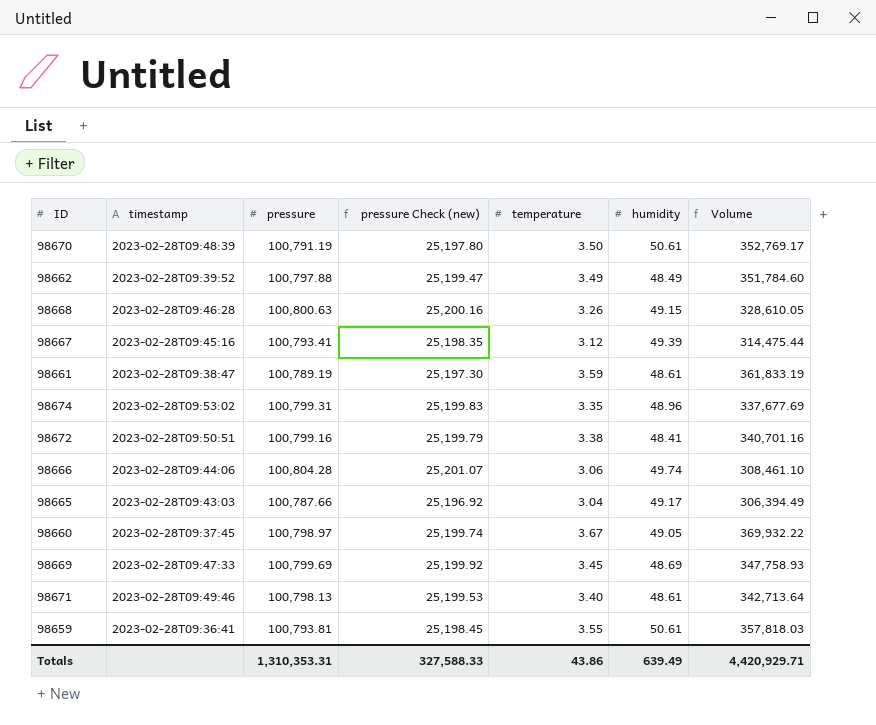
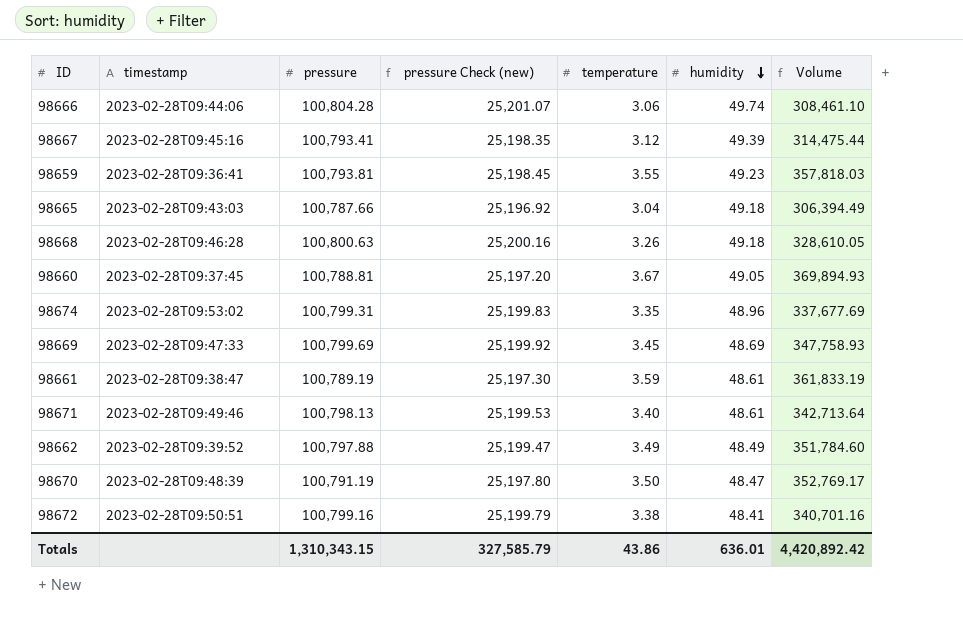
row order: none -> humidity descending
98659 | humidity: 50.61 -> 49.23
98665 | humidity: 49.17 -> 49.18
98668 | humidity: 49.15 -> 49.18
98660 | pressure: 100,798.97 -> 100,788.81
98660 | pressure Check (new): 25,199.74 -> 25,197.20
98660 | Volume: 369,932.22 -> 369,894.93
98670 | humidity: 50.61 -> 48.47
Totals | pressure: 1,310,353.31 -> 1,310,343.15
Totals | pressure Check (new): 327,588.33 -> 327,585.79
Totals | humidity: 639.49 -> 636.01
Totals | Volume: 4,420,929.71 -> 4,420,892.42

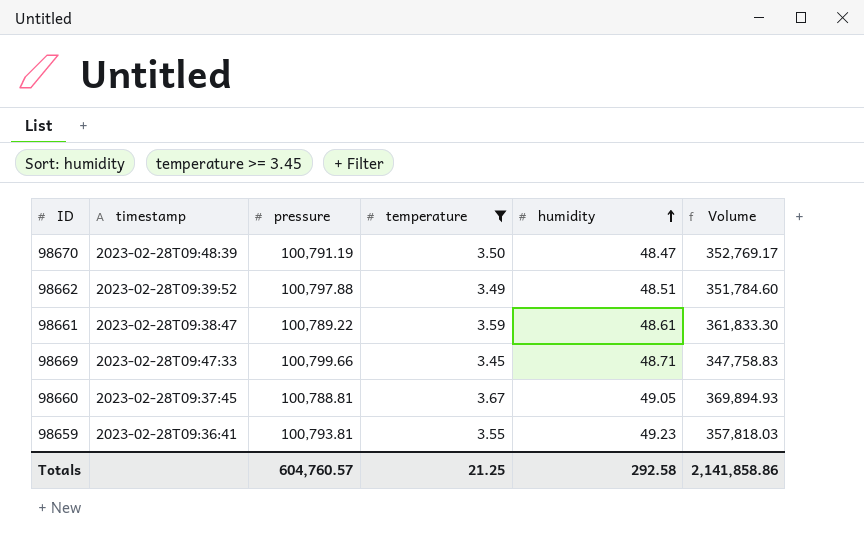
filter: none -> temperature >= 3.45
row order: humidity descending -> humidity ascending
column pressure Check (new) | formula: [pressure] * 0.25 -> none
98662 | humidity: 48.49 -> 48.51
98661 | pressure: 100,789.19 -> 100,789.22
98661 | Volume: 361,833.19 -> 361,833.30
98669 | pressure: 100,799.69 -> 100,799.66
98669 | humidity: 48.69 -> 48.71
98669 | Volume: 347,758.93 -> 347,758.83
Totals | pressure: 1,310,343.15 -> 604,760.57
Totals | temperature: 43.86 -> 21.25
Totals | humidity: 636.01 -> 292.58
Totals | Volume: 4,420,892.42 -> 2,141,858.86

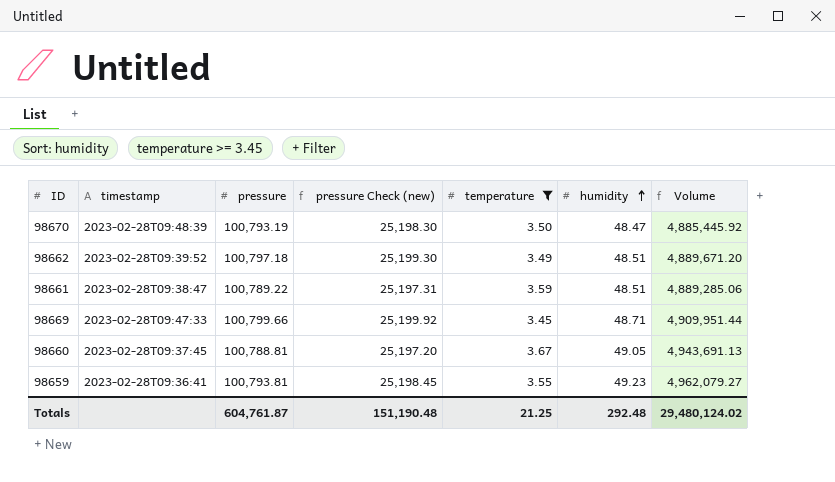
column pressure Check (new) | formula: none -> [pressure] * 0.25
column Volume | formula: [pressure] * [temperature] -> [pressure] * [humidity]
98670 | pressure: 100,791.19 -> 100,793.19
98662 | pressure: 100,797.88 -> 100,797.18
98661 | humidity: 48.61 -> 48.51
Totals | pressure: 604,760.57 -> 604,761.87
Totals | humidity: 292.58 -> 292.48
Totals | Volume: 2,141,858.86 -> 29,480,124.02

